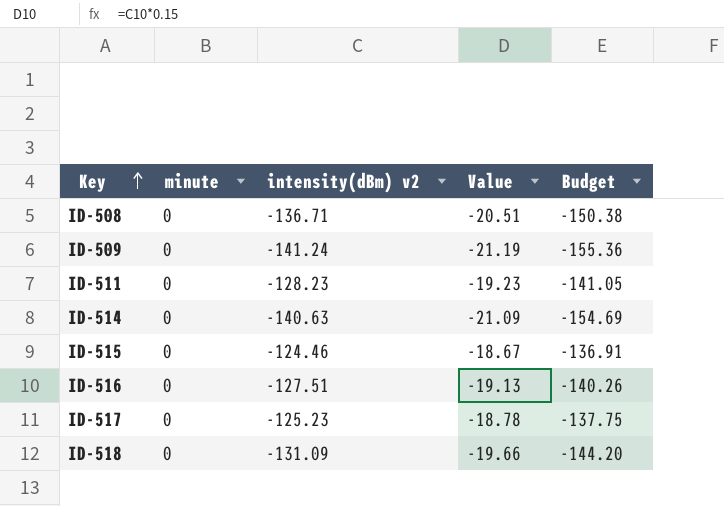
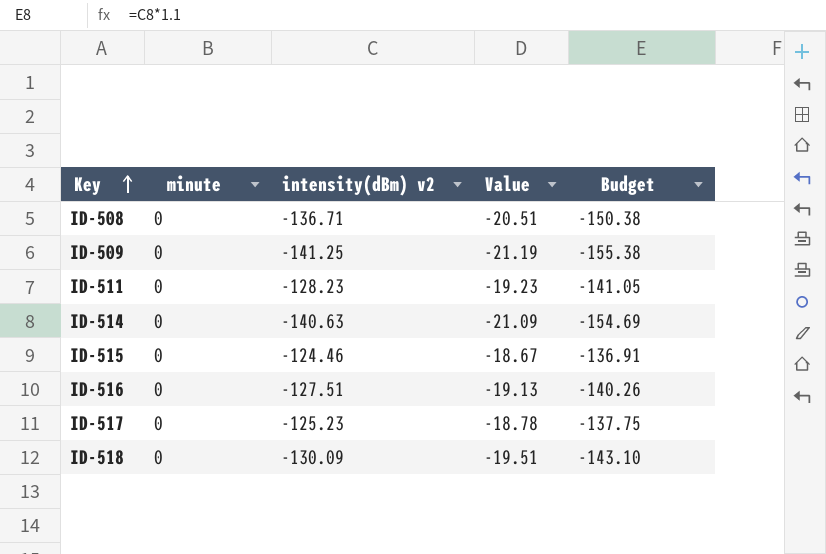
ID-509 | intensity(dBm) v2: -141.24 -> -141.25
ID-509 | Budget: -155.36 -> -155.38
ID-518 | intensity(dBm) v2: -131.09 -> -130.09
ID-518 | Value: -19.66 -> -19.51
ID-518 | Budget: -144.20 -> -143.10

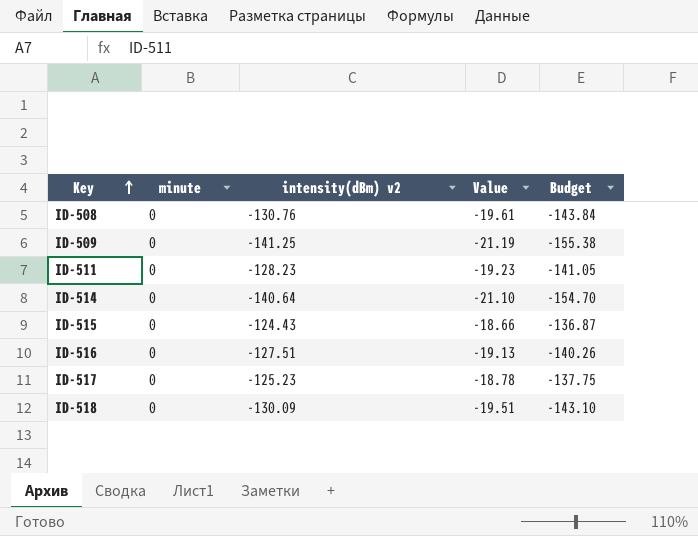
ID-508 | intensity(dBm) v2: -136.71 -> -130.76
ID-508 | Value: -20.51 -> -19.61
ID-508 | Budget: -150.38 -> -143.84
ID-514 | intensity(dBm) v2: -140.63 -> -140.64
ID-514 | Value: -21.09 -> -21.10
ID-514 | Budget: -154.69 -> -154.70
ID-515 | intensity(dBm) v2: -124.46 -> -124.43
ID-515 | Value: -18.67 -> -18.66
ID-515 | Budget: -136.91 -> -136.87

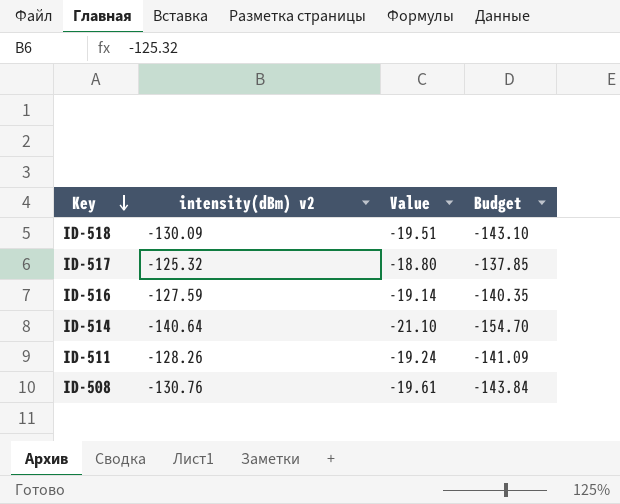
row order: Key ascending -> Key descending
column minute | position: 2 -> none
row ID-509: 0 | -141.25 | -21.19 | -155.38 -> none
row ID-515: 0 | -124.43 | -18.66 | -136.87 -> none
ID-517 | intensity(dBm) v2: -125.23 -> -125.32
ID-517 | Value: -18.78 -> -18.80
ID-517 | Budget: -137.75 -> -137.85
ID-516 | intensity(dBm) v2: -127.51 -> -127.59
ID-516 | Value: -19.13 -> -19.14
ID-516 | Budget: -140.26 -> -140.35
ID-511 | intensity(dBm) v2: -128.23 -> -128.26
ID-511 | Value: -19.23 -> -19.24
ID-511 | Budget: -141.05 -> -141.09

